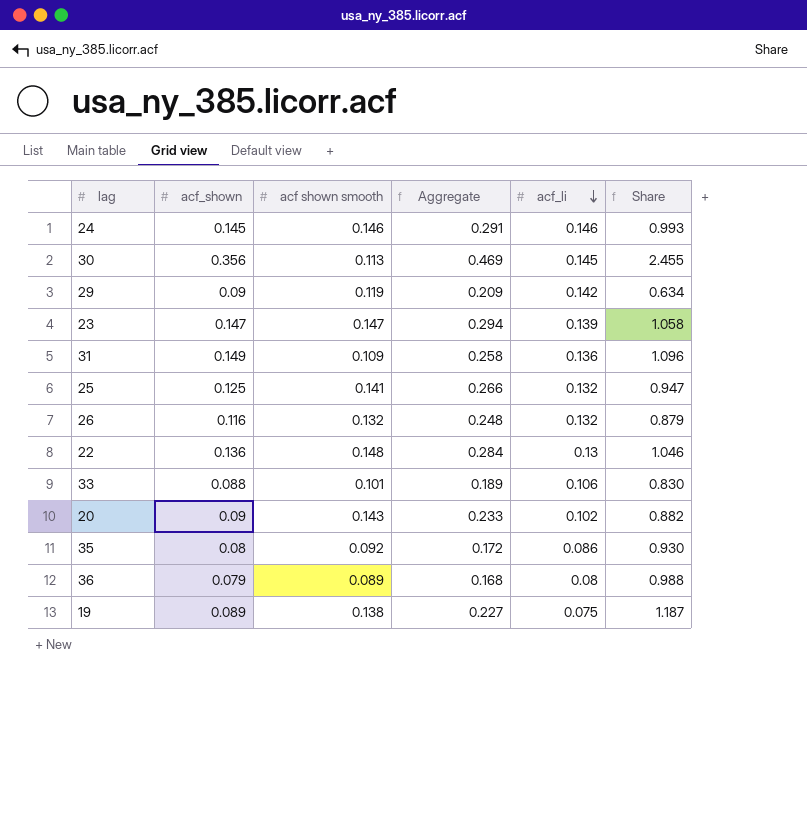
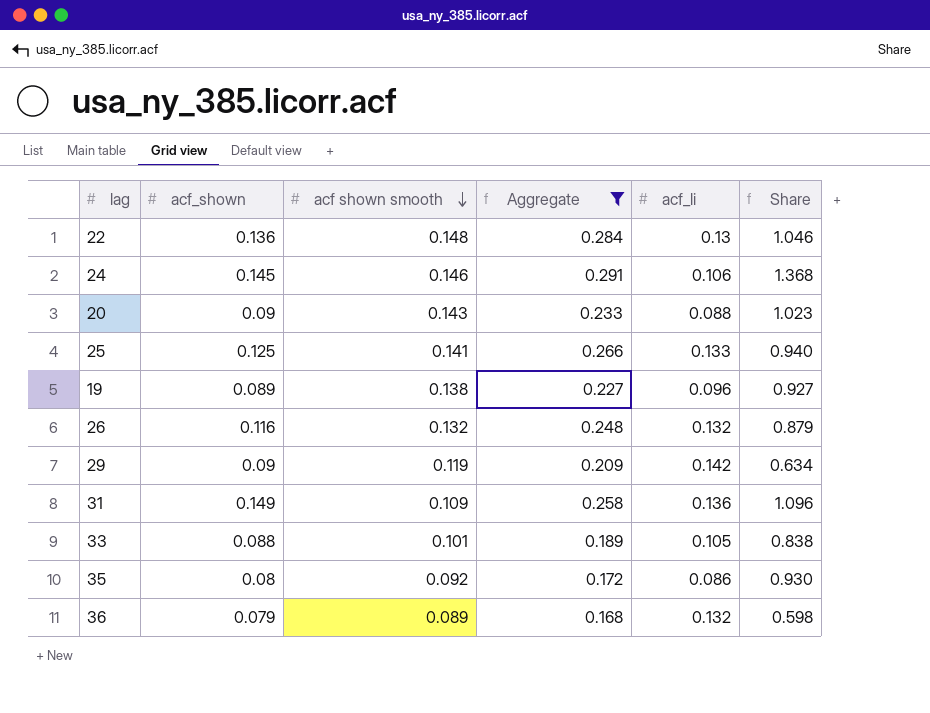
filter: none -> Aggregate <= 0.291
row order: acf_li descending -> acf shown smooth descending
24 | acf_li: 0.146 -> 0.106
24 | Share: 0.993 -> 1.368
20 | acf_li: 0.102 -> 0.088
20 | Share: 0.882 -> 1.023
25 | acf_li: 0.132 -> 0.133
25 | Share: 0.947 -> 0.940
19 | acf_li: 0.075 -> 0.096
19 | Share: 1.187 -> 0.927
33 | acf_li: 0.106 -> 0.105
33 | Share: 0.830 -> 0.838
36 | acf_li: 0.08 -> 0.132
36 | Share: 0.988 -> 0.598

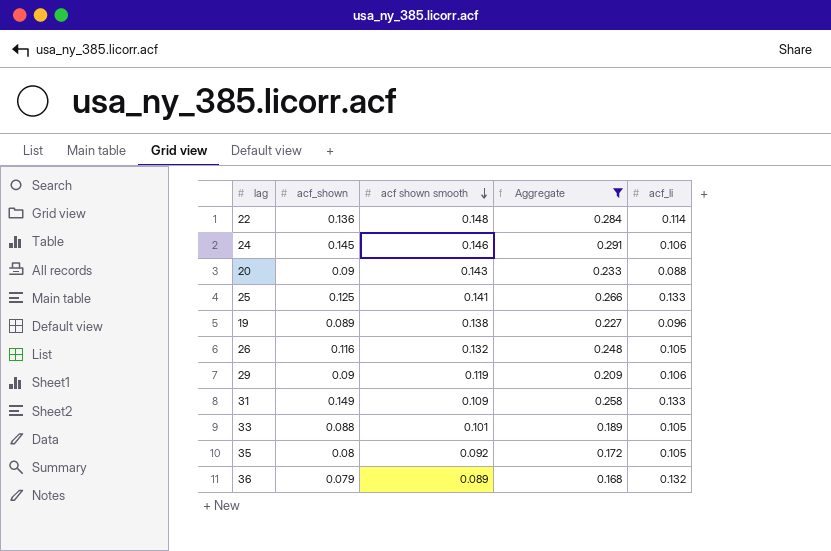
column Share | formula: [acf_shown] / [acf_li] -> none
22 | acf_li: 0.13 -> 0.114
26 | acf_li: 0.132 -> 0.105
29 | acf_li: 0.142 -> 0.106
31 | acf_li: 0.136 -> 0.133
35 | acf_li: 0.086 -> 0.105

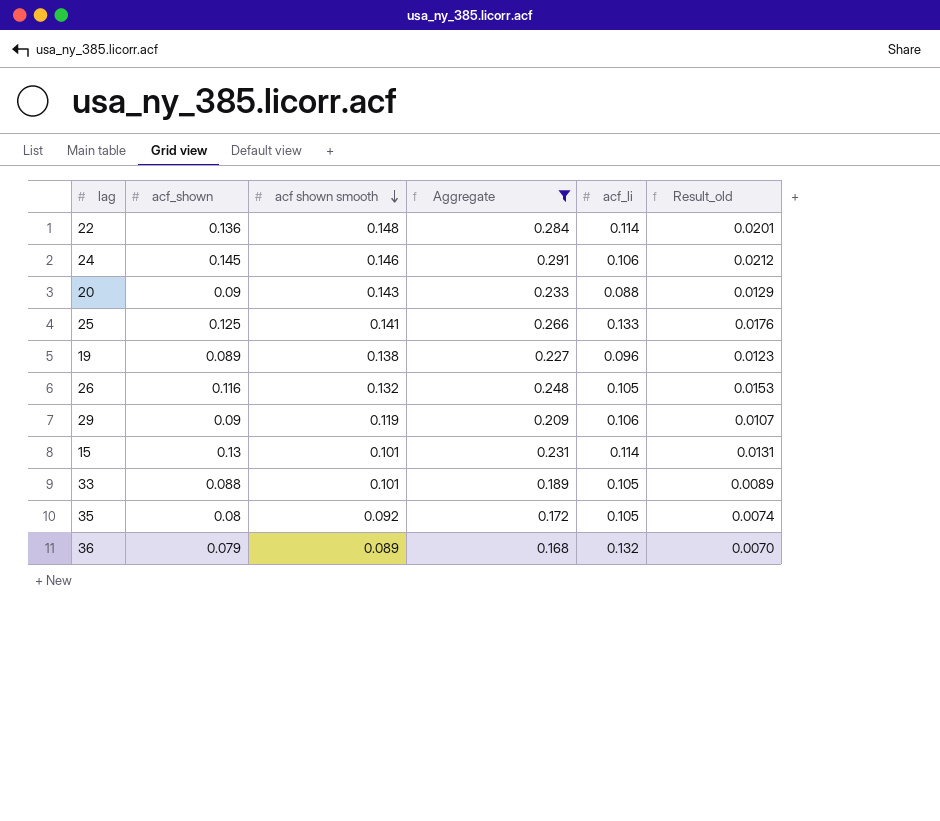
column Result_old | formula: none -> [acf_shown] * [acf shown smooth]
row 31: 0.149 | 0.109 | 0.258 | 0.133 -> none
row 15: none -> 0.13 | 0.101 | 0.231 | 0.114 | 0.0131

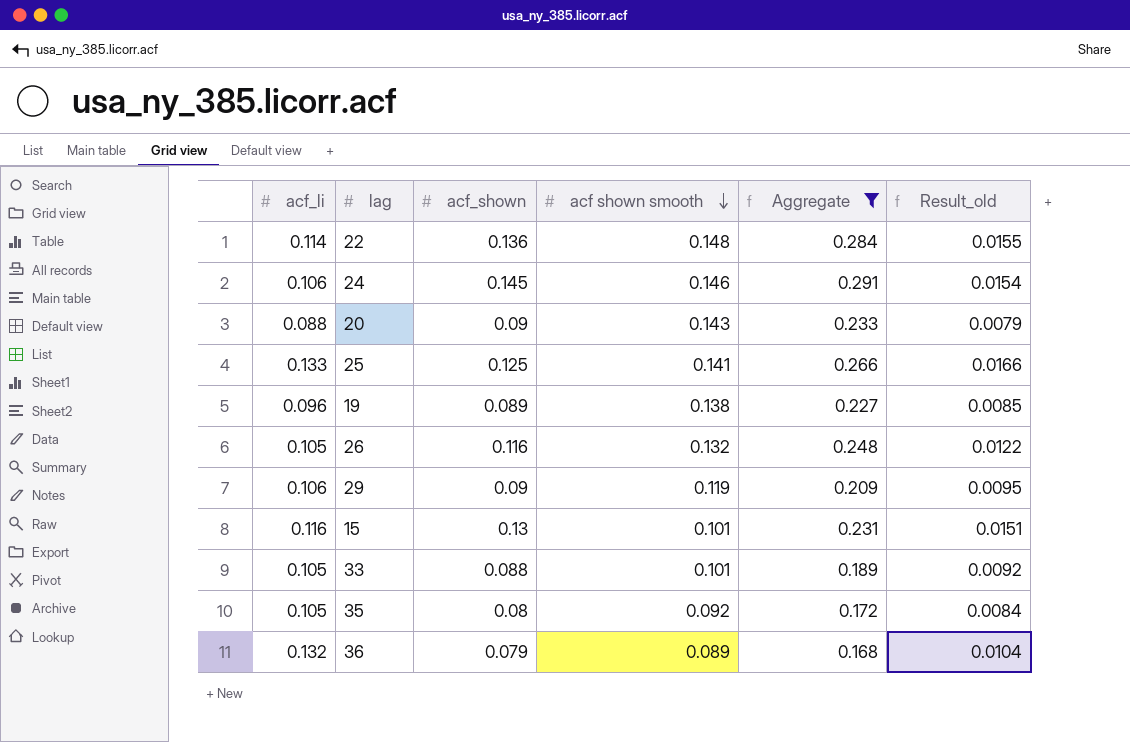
column acf_li | position: 5 -> 1
column Result_old | formula: [acf_shown] * [acf shown smooth] -> [acf_li] * [acf_shown]
15 | acf_li: 0.114 -> 0.116

